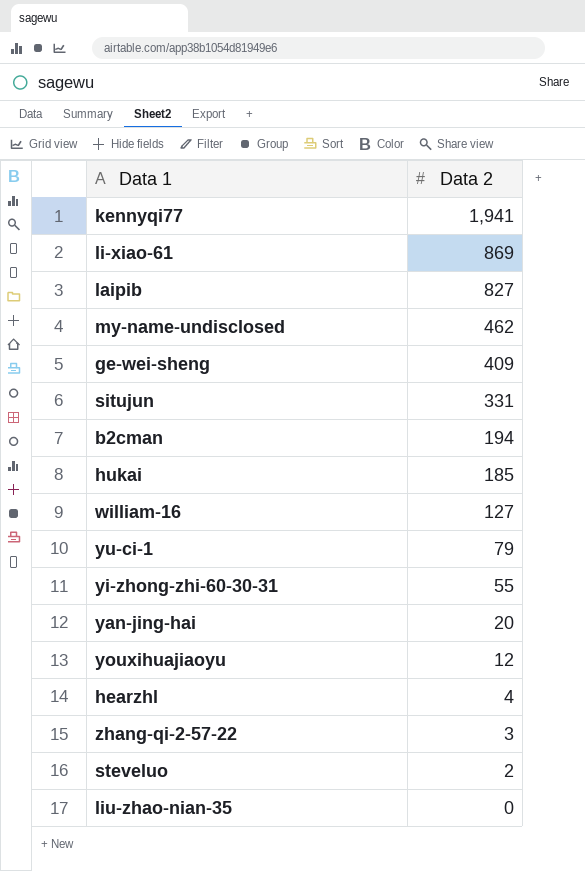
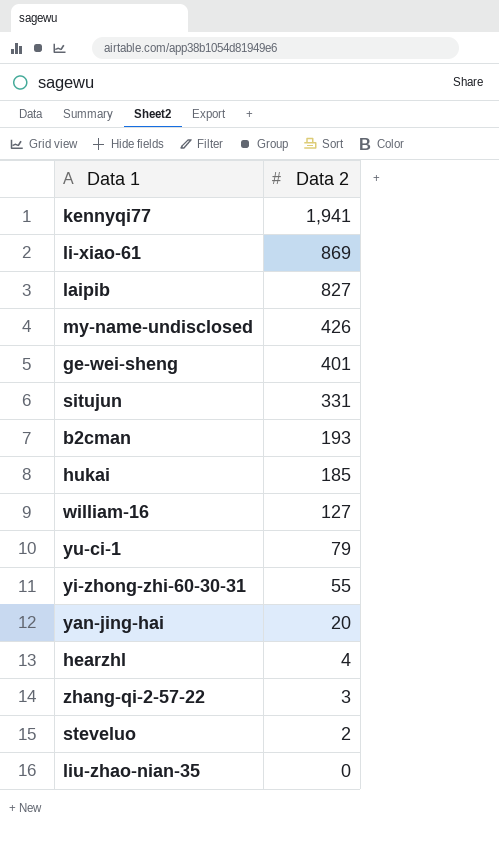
row youxihuajiaoyu: 12 -> none
my-name-undisclosed | Data 2: 462 -> 426
ge-wei-sheng | Data 2: 409 -> 401
b2cman | Data 2: 194 -> 193

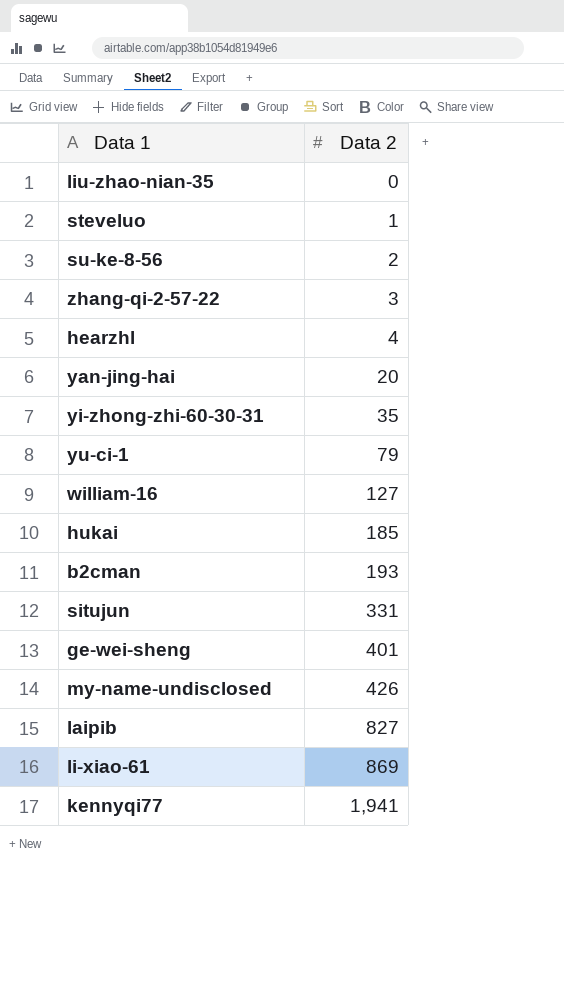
row order: Data 2 descending -> Data 2 ascending
steveluo | Data 2: 2 -> 1
row su-ke-8-56: none -> 2
yi-zhong-zhi-60-30-31 | Data 2: 55 -> 35

